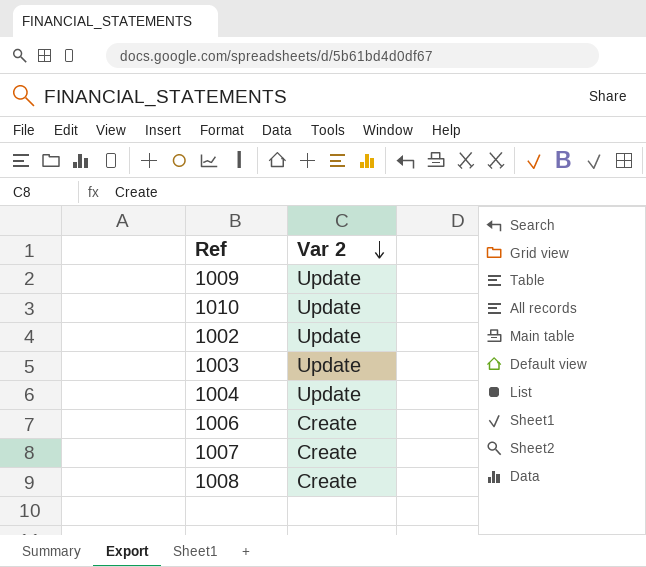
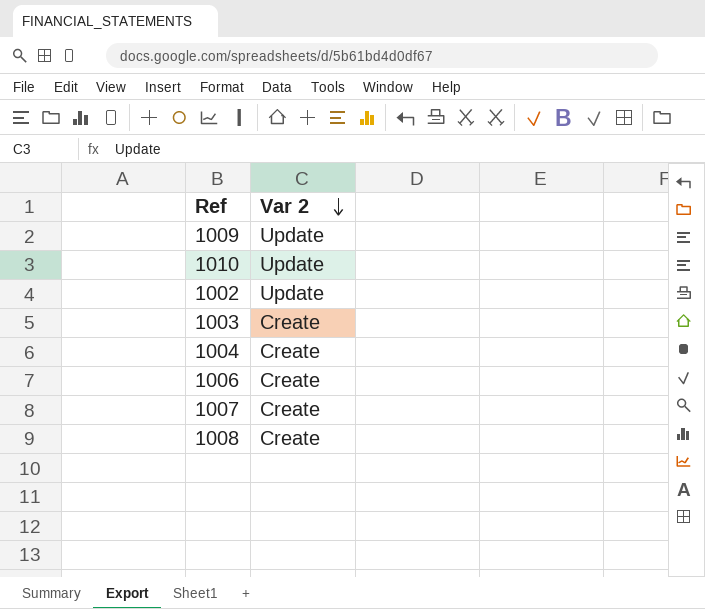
1003 | Var 2: Update -> Create
1004 | Var 2: Update -> Create

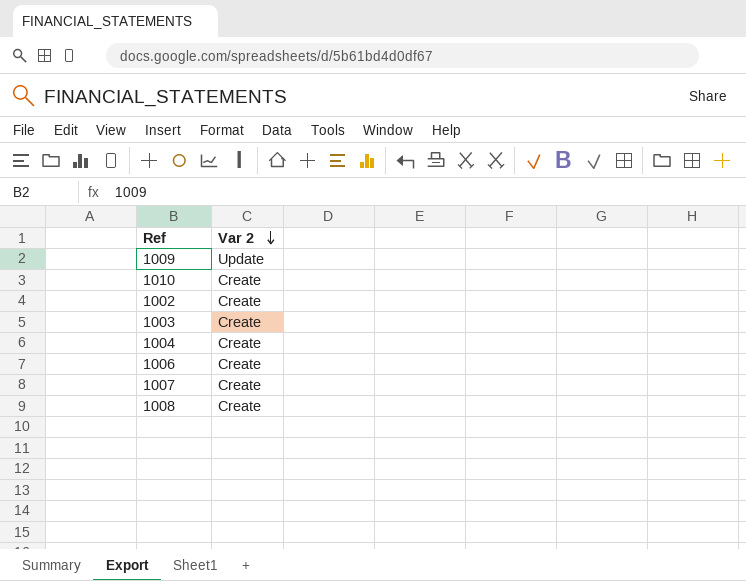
1010 | Var 2: Update -> Create
1002 | Var 2: Update -> Create

